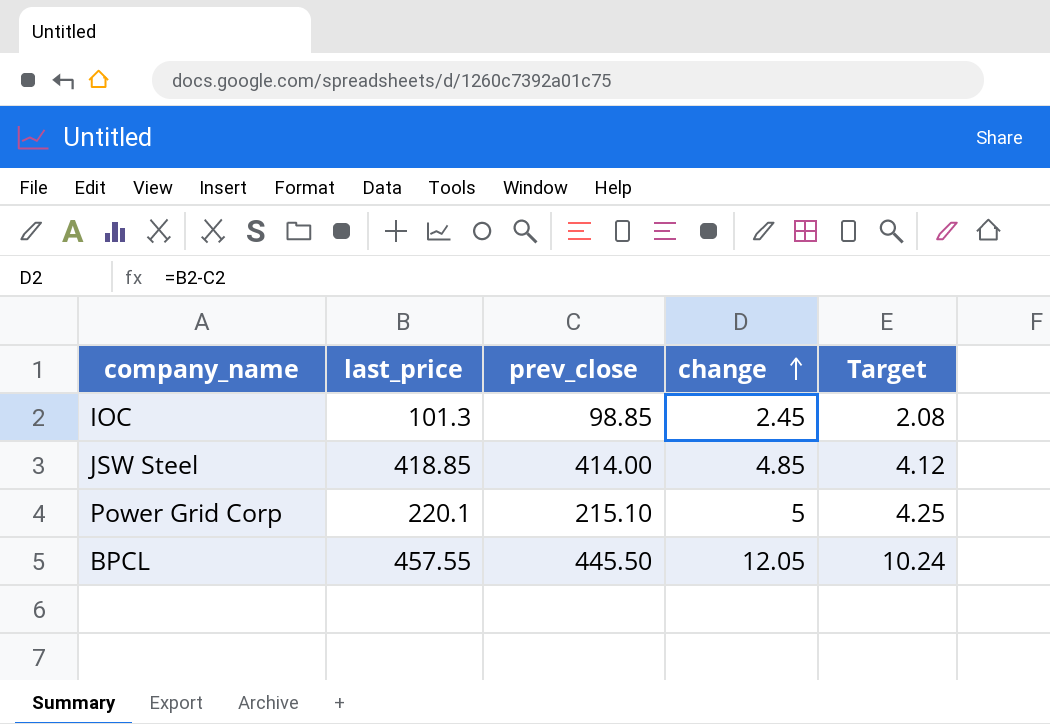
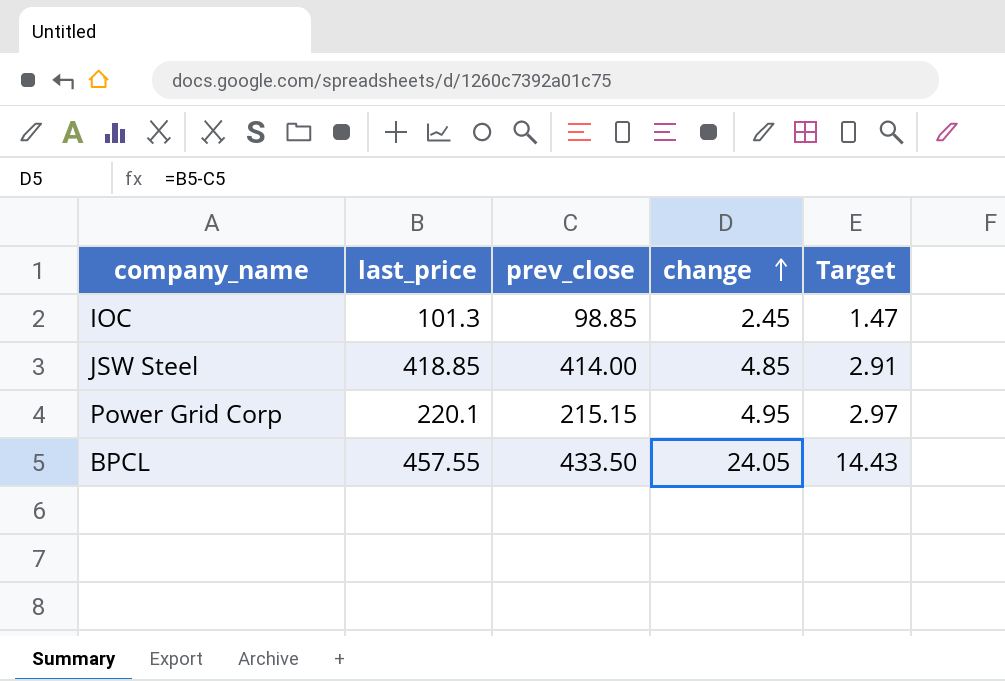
column Target | formula: [change] * 0.85 -> [change] * 0.6
Power Grid Corp | prev_close: 215.10 -> 215.15
Power Grid Corp | change: 5 -> 4.95
BPCL | prev_close: 445.50 -> 433.50
BPCL | change: 12.05 -> 24.05

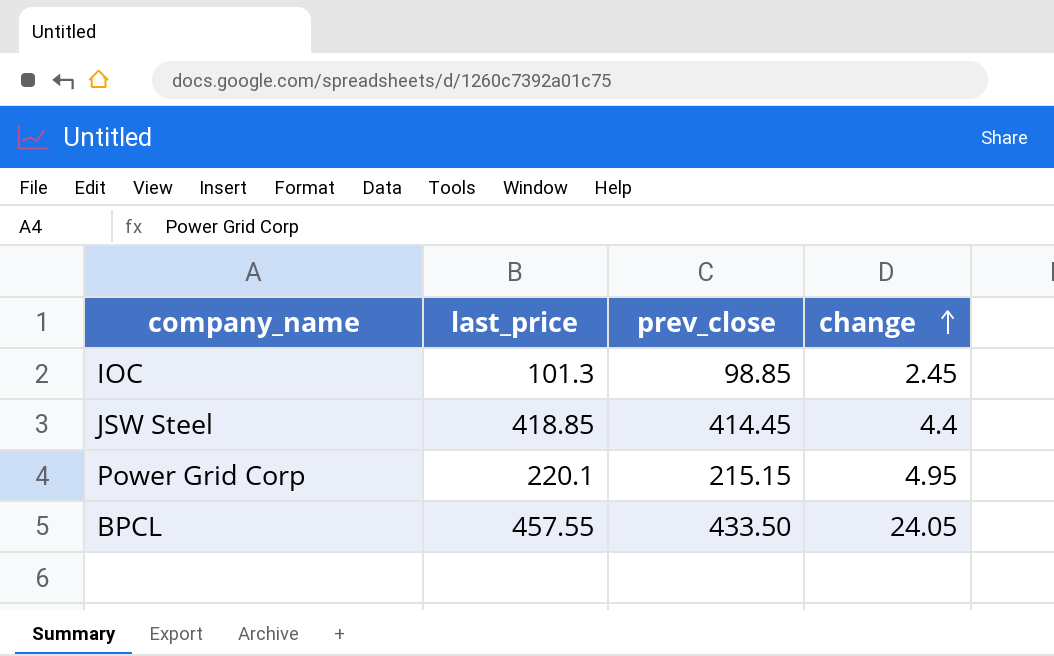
column Target | formula: [change] * 0.6 -> none
JSW Steel | prev_close: 414.00 -> 414.45
JSW Steel | change: 4.85 -> 4.4

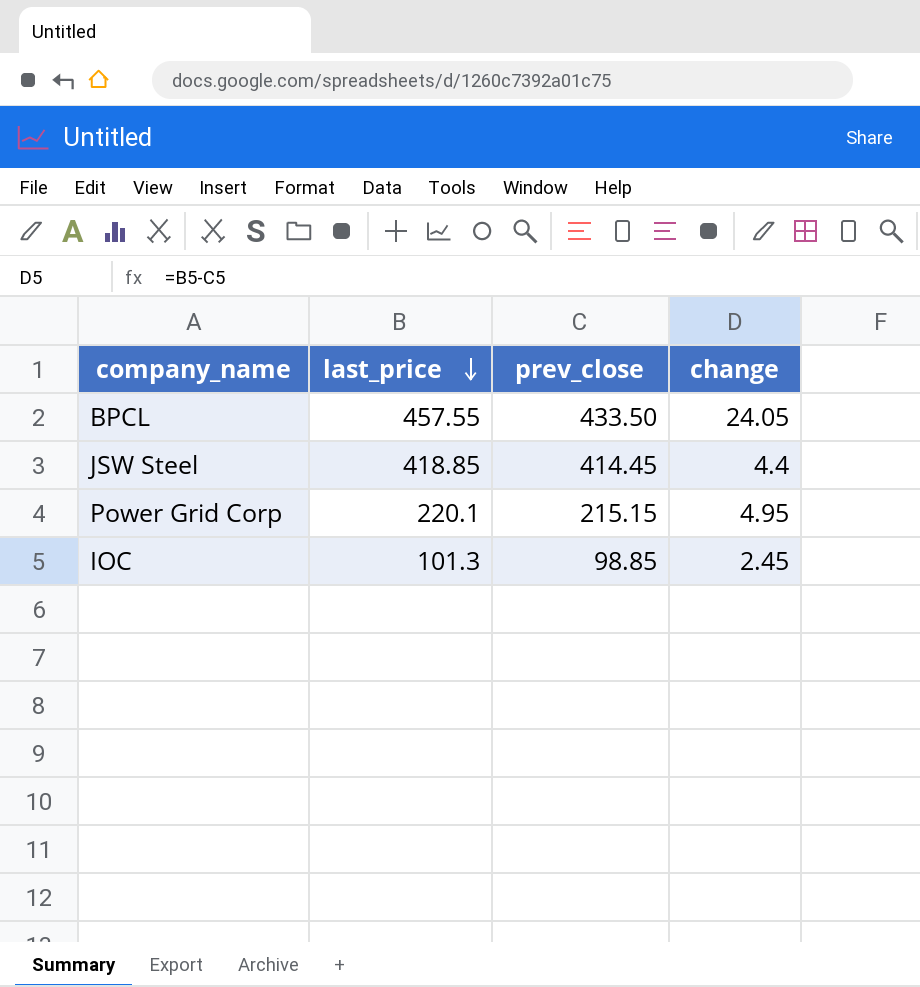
row order: change ascending -> last_price descending

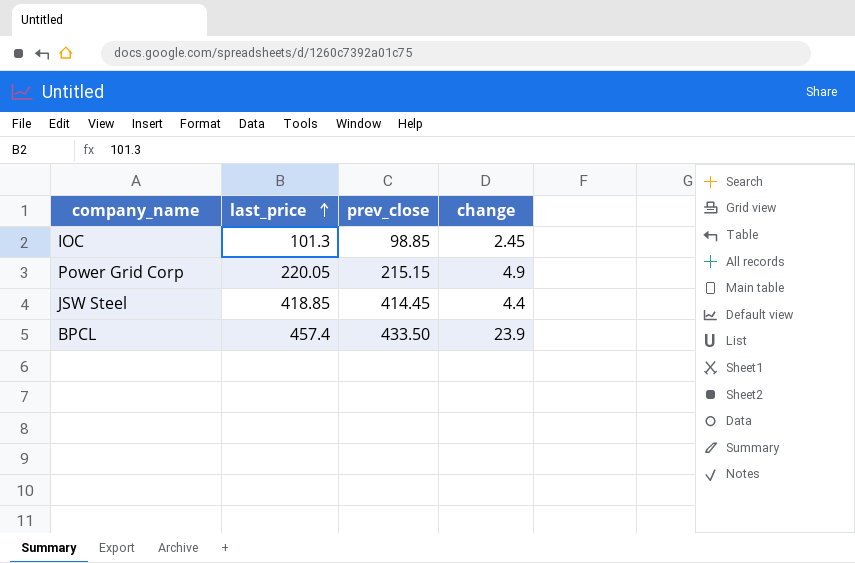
row order: last_price descending -> last_price ascending
Power Grid Corp | last_price: 220.1 -> 220.05
Power Grid Corp | change: 4.95 -> 4.9
BPCL | last_price: 457.55 -> 457.4
BPCL | change: 24.05 -> 23.9

